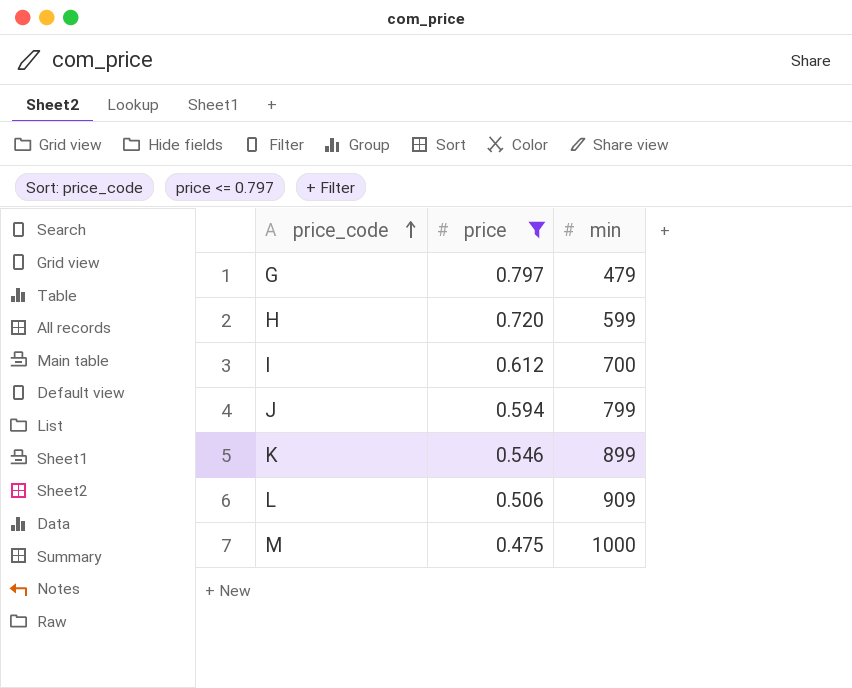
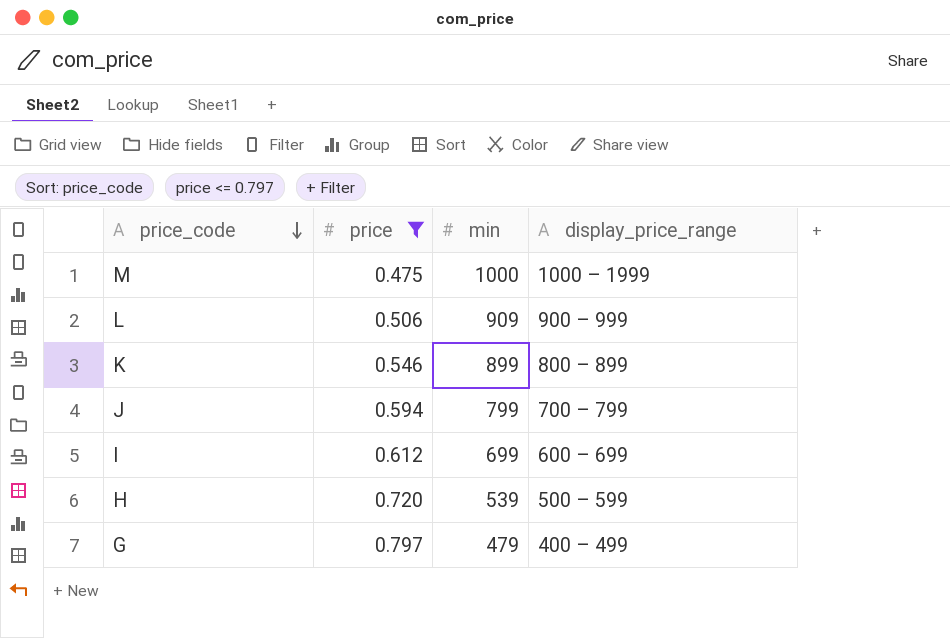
row order: price_code ascending -> price_code descending
column display_price_range | position: none -> 4
I | min: 700 -> 699
H | min: 599 -> 539

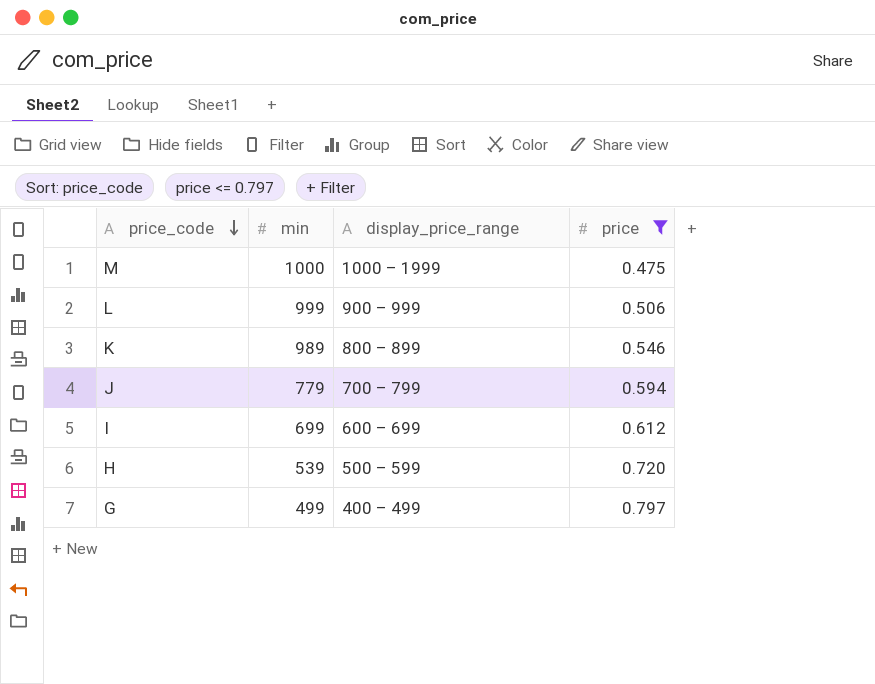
column price | position: 2 -> 4
L | min: 909 -> 999
K | min: 899 -> 989
J | min: 799 -> 779
G | min: 479 -> 499

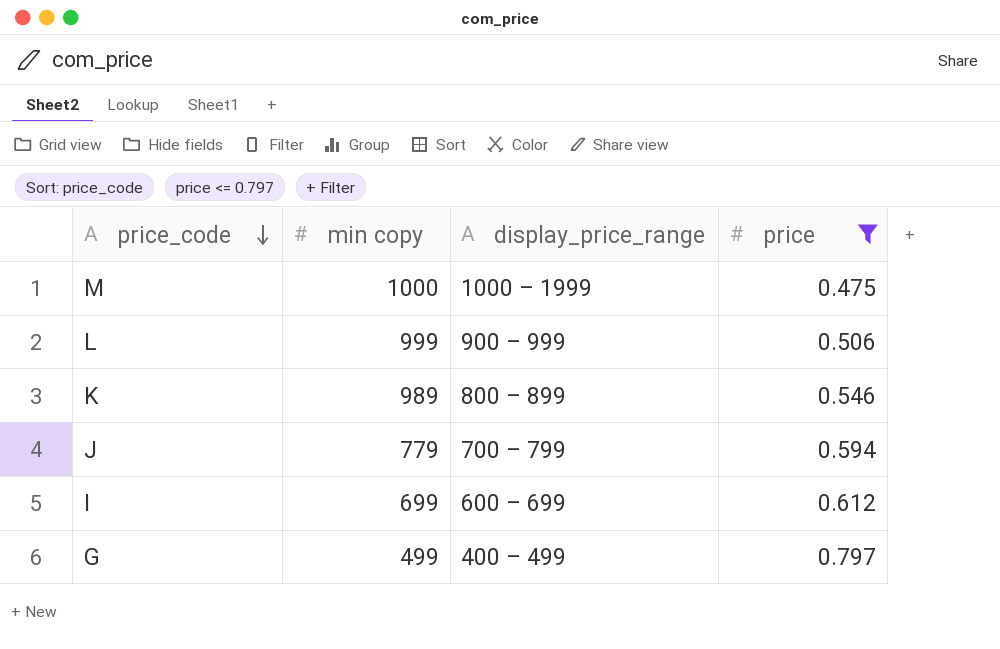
column name: min -> min copy
row H: 539 | 500 – 599 | 0.720 -> none

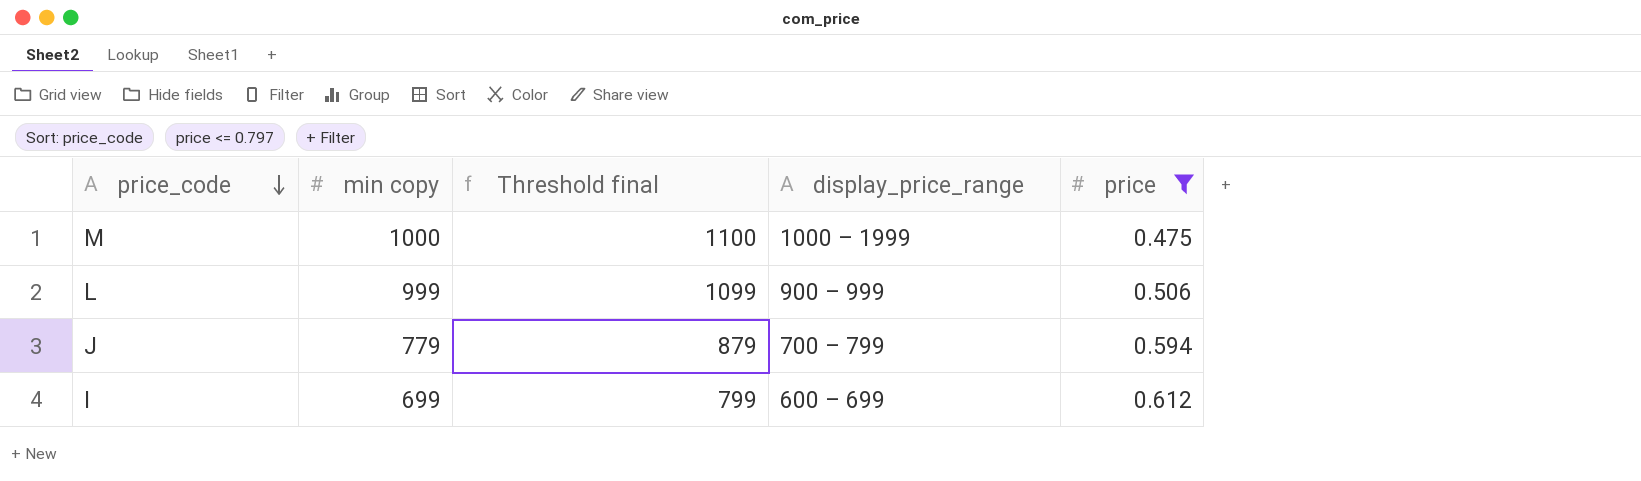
column Threshold final | formula: none -> [min copy] + 100
row K: 989 | 800 – 899 | 0.546 -> none
row G: 499 | 400 – 499 | 0.797 -> none

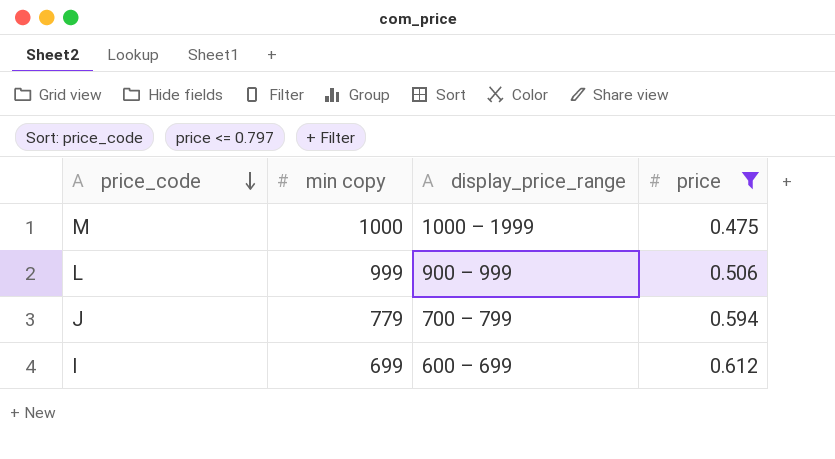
column Threshold final | formula: [min copy] + 100 -> none

